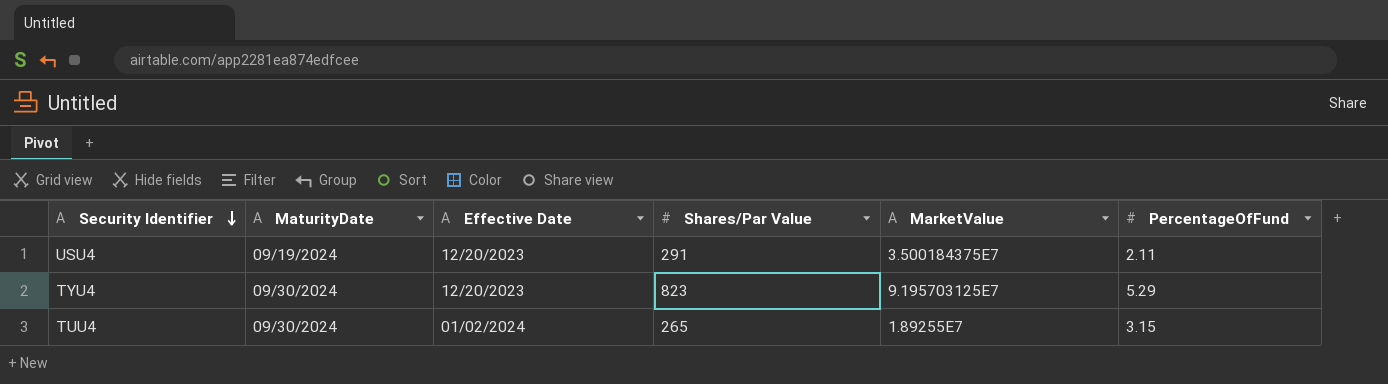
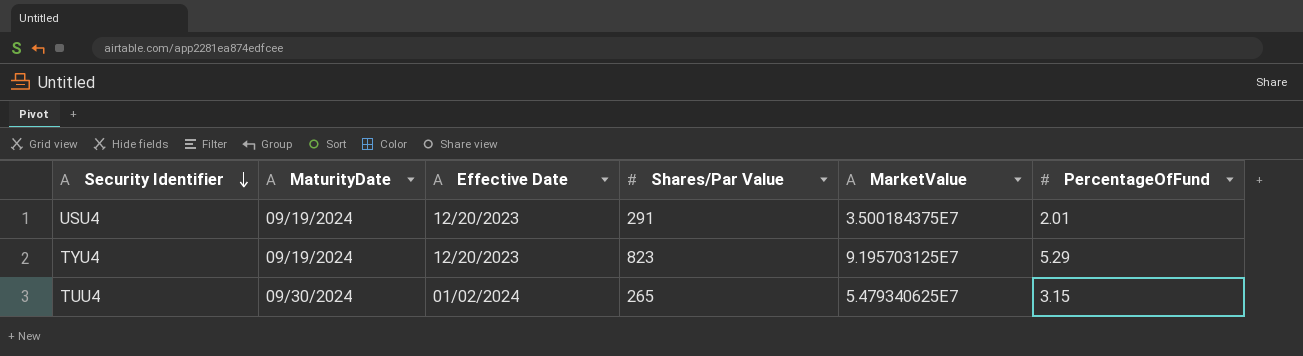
USU4 | PercentageOfFund: 2.11 -> 2.01
TYU4 | MaturityDate: 09/30/2024 -> 09/19/2024
TUU4 | MarketValue: 1.89255E7 -> 5.479340625E7

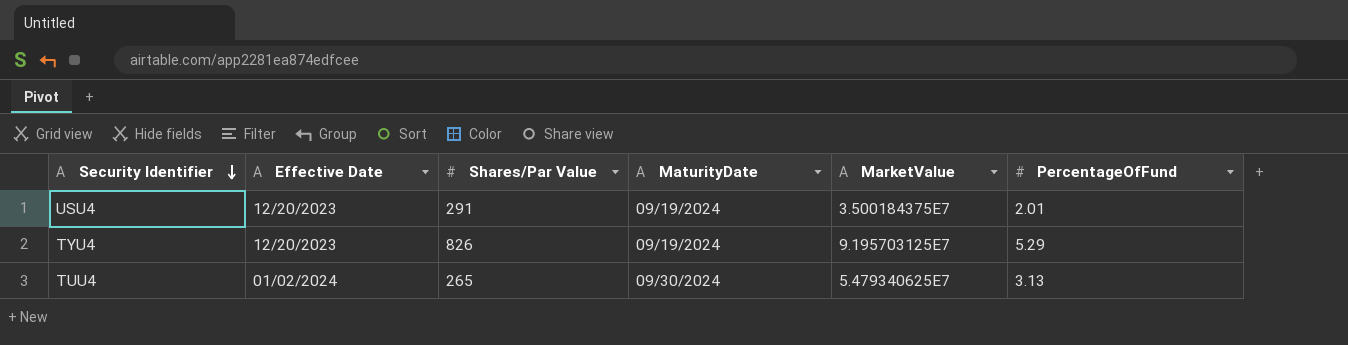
column MaturityDate | position: 2 -> 4
TYU4 | Shares/Par Value: 823 -> 826
TUU4 | PercentageOfFund: 3.15 -> 3.13

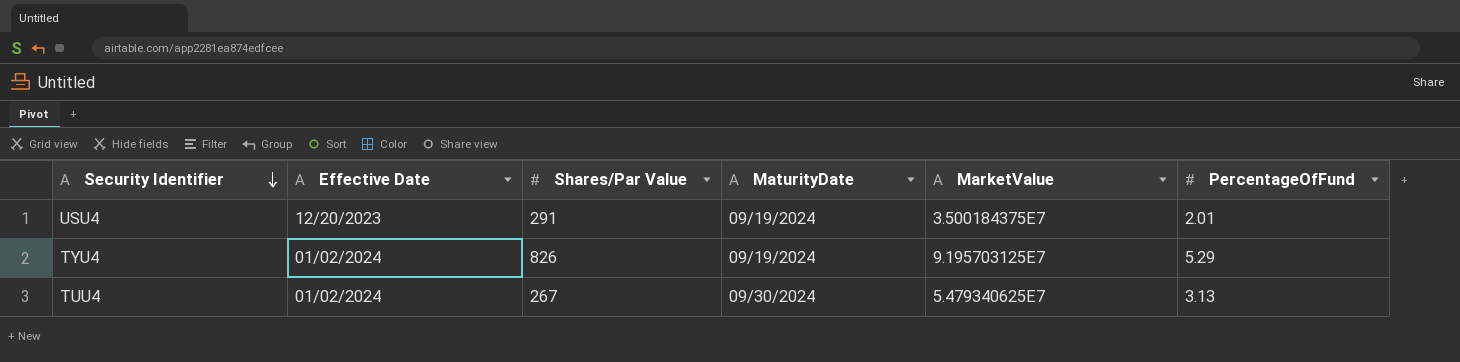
TYU4 | Effective Date: 12/20/2023 -> 01/02/2024
TUU4 | Shares/Par Value: 265 -> 267

